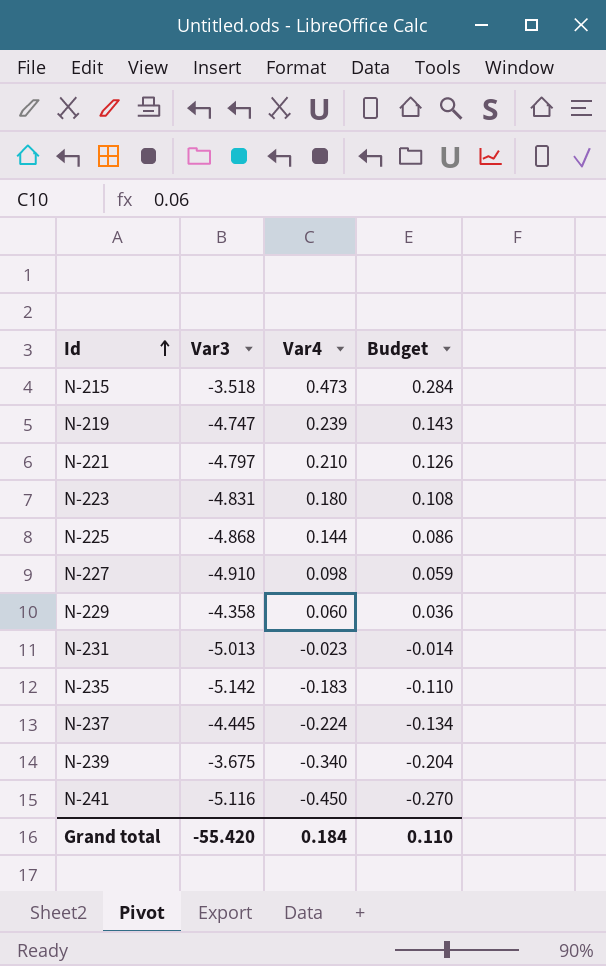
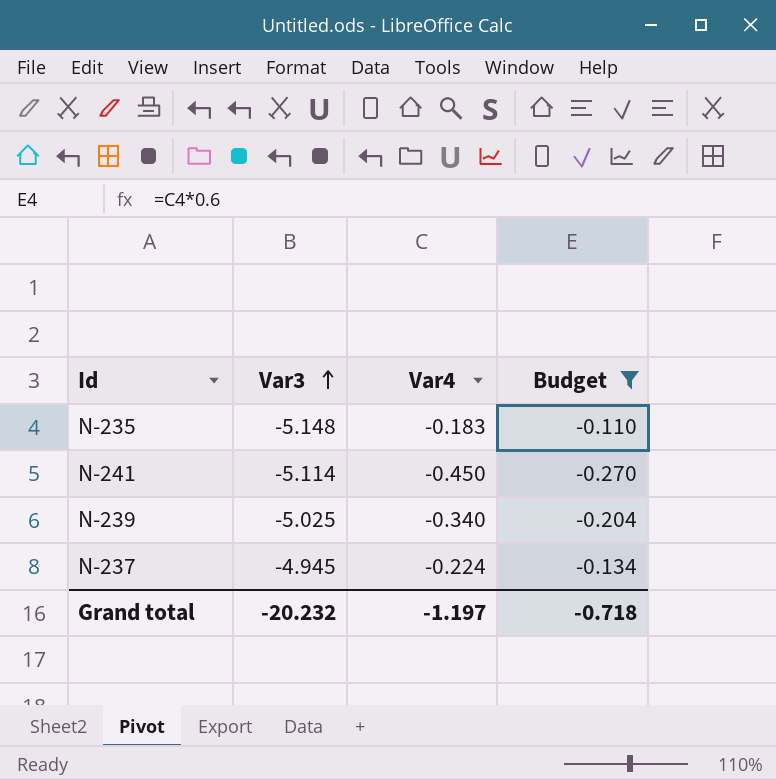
filter: none -> Budget <= -0.110
row order: Id ascending -> Var3 ascending
N-235 | Var3: -5.142 -> -5.148
N-241 | Var3: -5.116 -> -5.114
N-239 | Var3: -3.675 -> -5.025
N-237 | Var3: -4.445 -> -4.945
Grand total | Var3: -55.420 -> -20.232
Grand total | Var4: 0.184 -> -1.197
Grand total | Budget: 0.110 -> -0.718

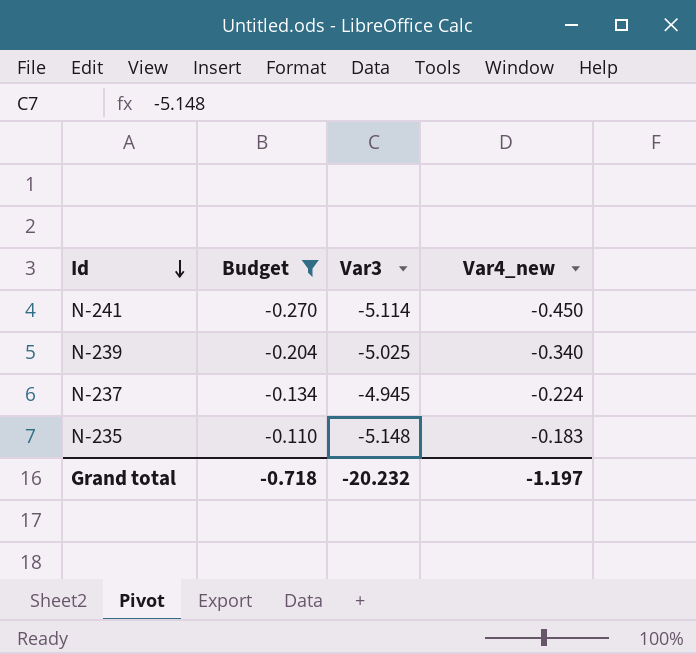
row order: Var3 ascending -> Id descending
column Budget | position: 4 -> 2
column name: Var4 -> Var4_new

